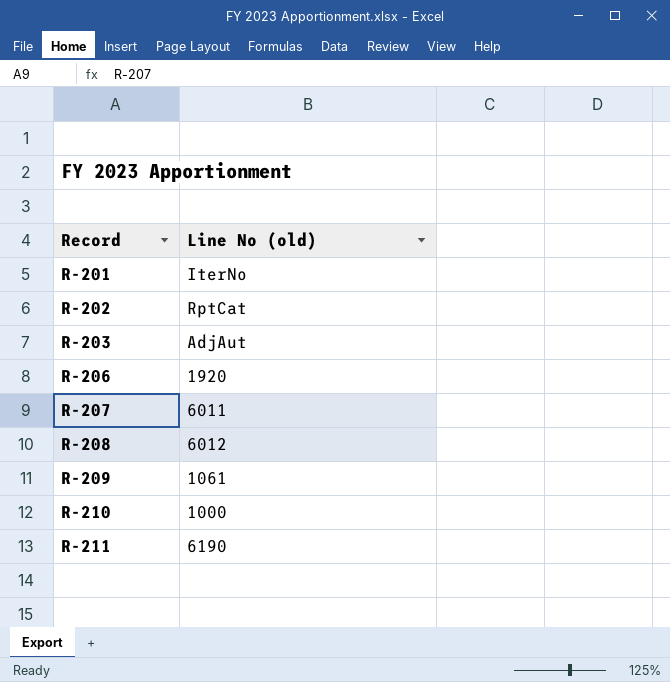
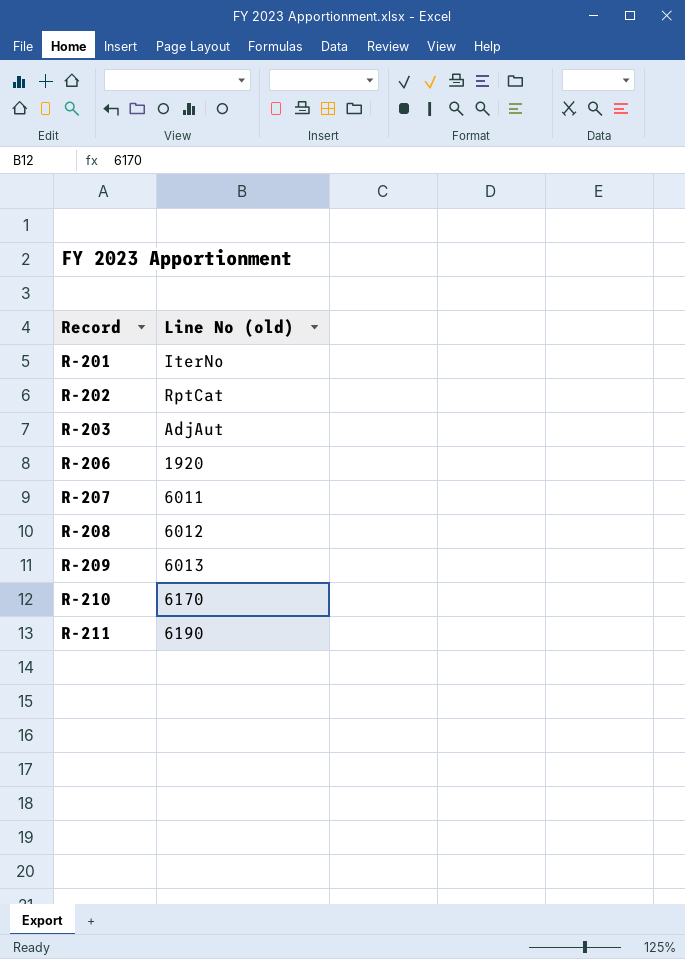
R-209 | Line No (old): 1061 -> 6013
R-210 | Line No (old): 1000 -> 6170

